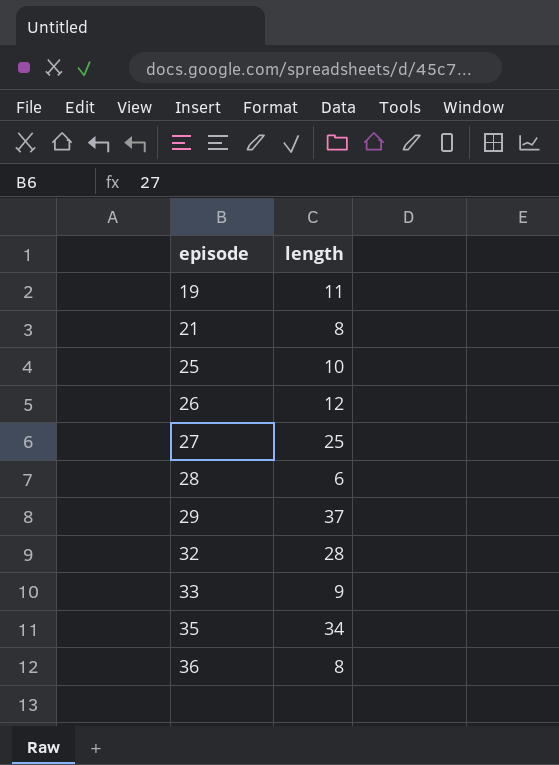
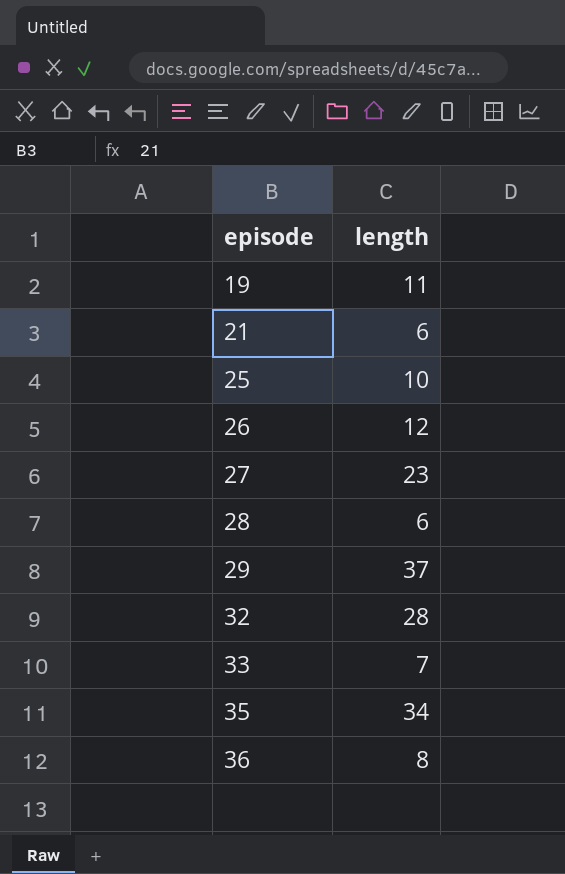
21 | length: 8 -> 6
27 | length: 25 -> 23
33 | length: 9 -> 7

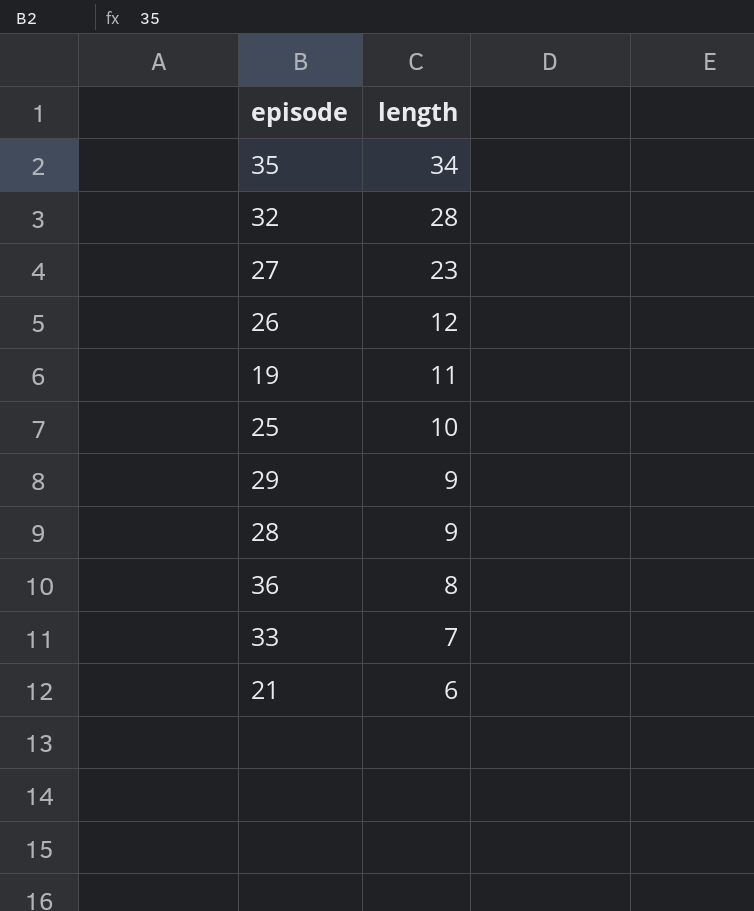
row order: episode ascending -> length descending
29 | length: 37 -> 9
28 | length: 6 -> 9

